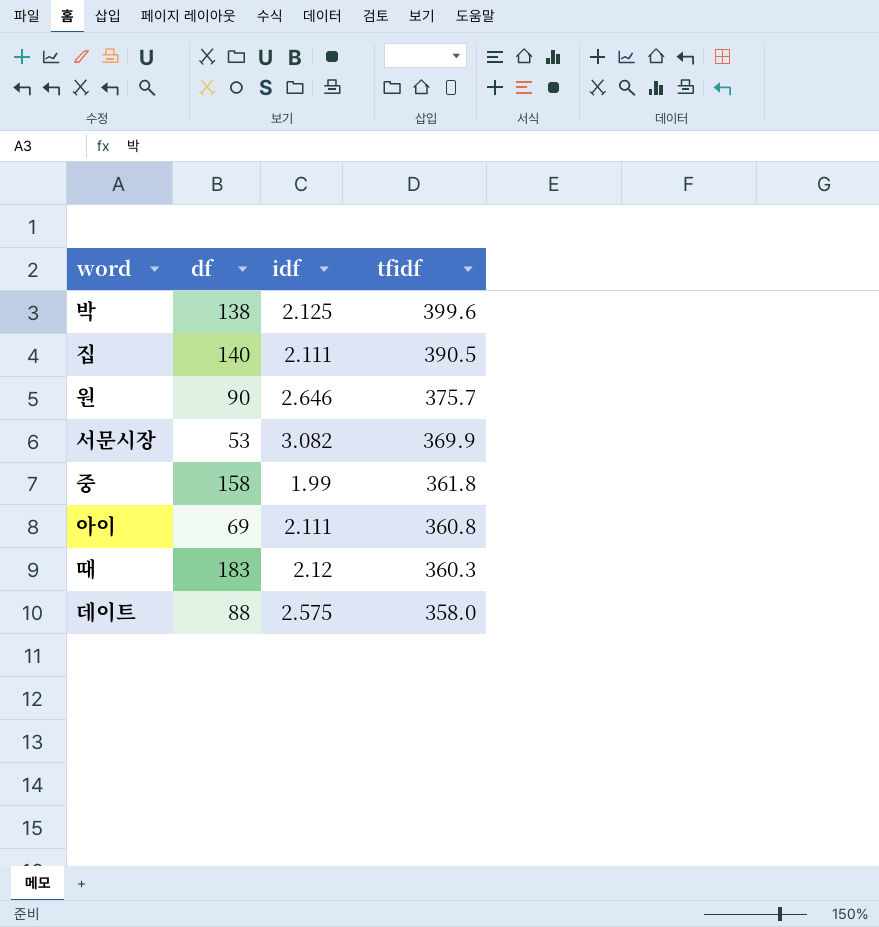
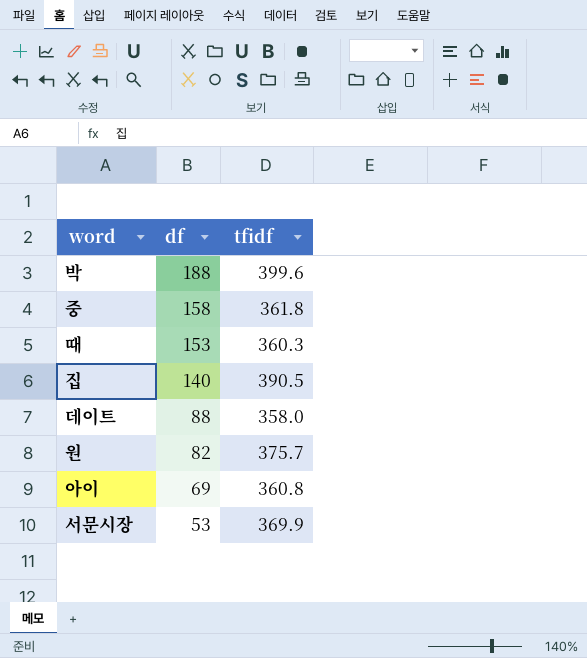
row order: tfidf descending -> df descending
column idf | position: 3 -> none
박 | df: 138 -> 188
때 | df: 183 -> 153
원 | df: 90 -> 82

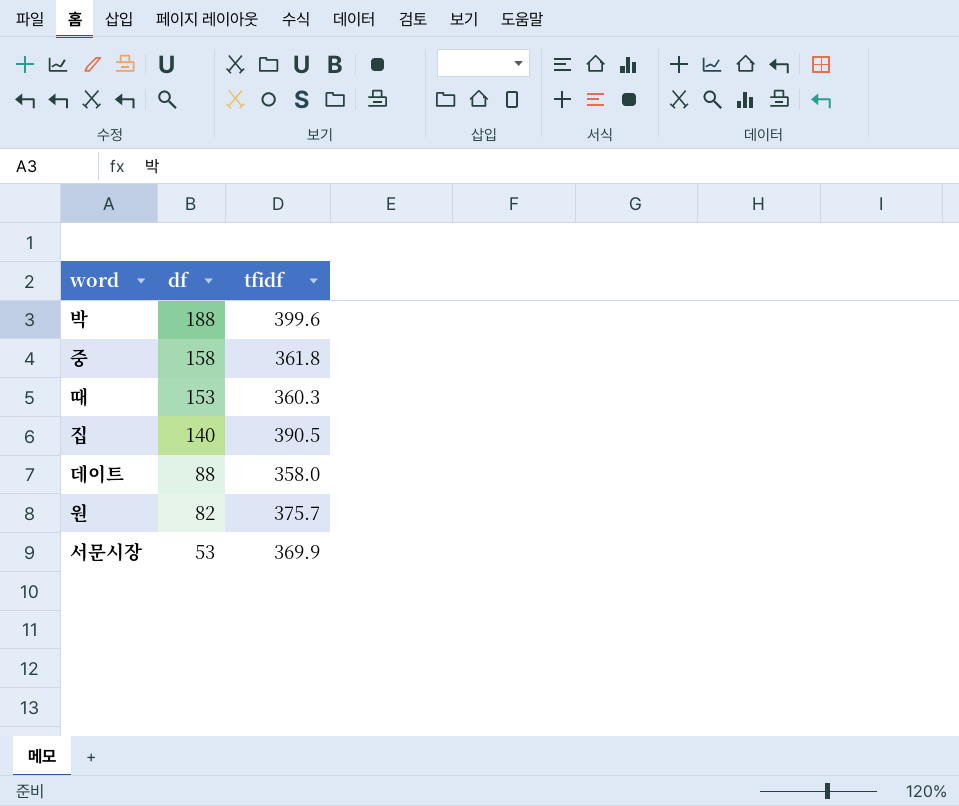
row 아이: 69 | 360.8 -> none

